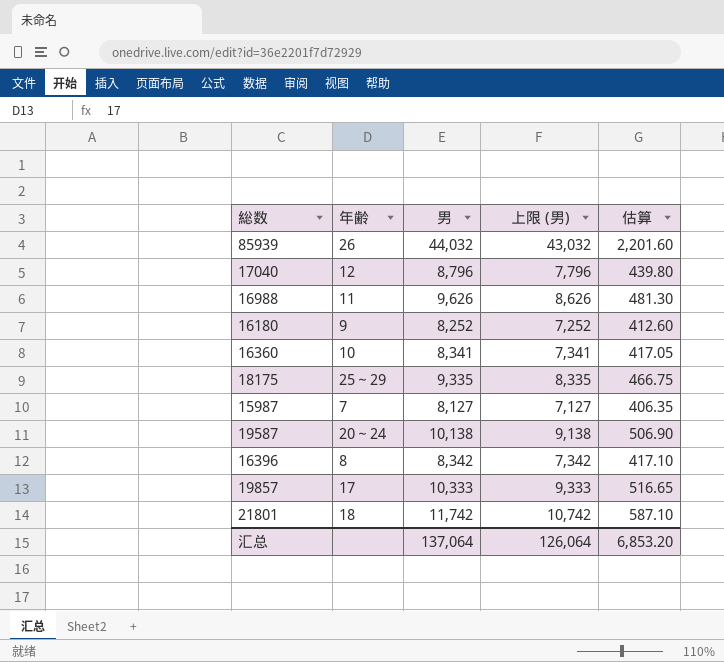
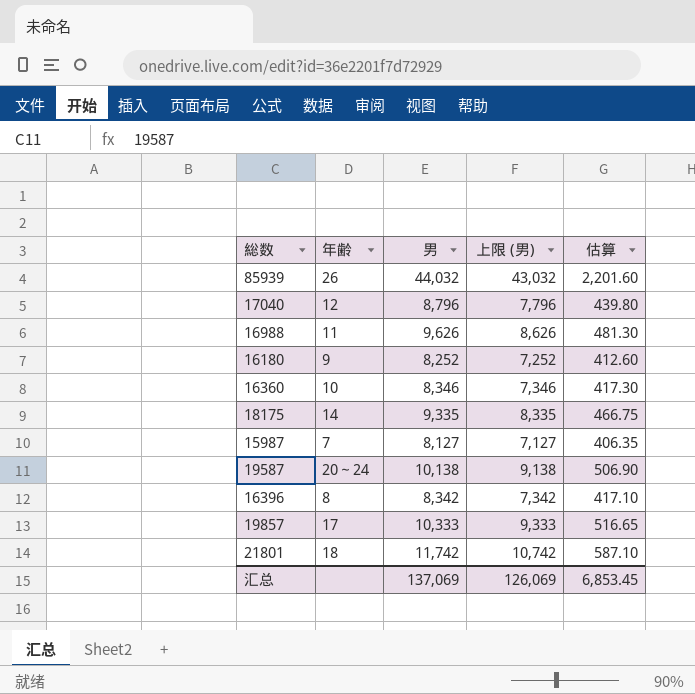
16360 | 男: 8,341 -> 8,346
16360 | 上限 (男): 7,341 -> 7,346
16360 | 估算: 417.05 -> 417.30
18175 | 年齢: 25～29 -> 14
汇总 | 男: 137,064 -> 137,069
汇总 | 上限 (男): 126,064 -> 126,069
汇总 | 估算: 6,853.20 -> 6,853.45

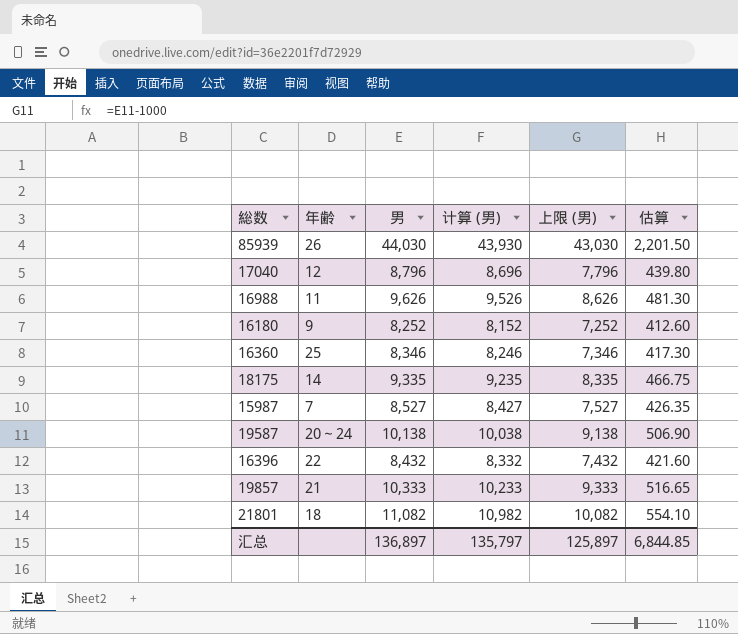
column 计算 (男) | formula: none -> [男] - 100
85939 | 男: 44,032 -> 44,030
85939 | 上限 (男): 43,032 -> 43,030
85939 | 估算: 2,201.60 -> 2,201.50
16360 | 年齢: 10 -> 25
15987 | 男: 8,127 -> 8,527
15987 | 上限 (男): 7,127 -> 7,527
15987 | 估算: 406.35 -> 426.35
16396 | 年齢: 8 -> 22
16396 | 男: 8,342 -> 8,432
16396 | 上限 (男): 7,342 -> 7,432
16396 | 估算: 417.10 -> 421.60
19857 | 年齢: 17 -> 21
21801 | 男: 11,742 -> 11,082
21801 | 上限 (男): 10,742 -> 10,082
21801 | 估算: 587.10 -> 554.10
汇总 | 男: 137,069 -> 136,897
汇总 | 上限 (男): 126,069 -> 125,897
汇总 | 估算: 6,853.45 -> 6,844.85

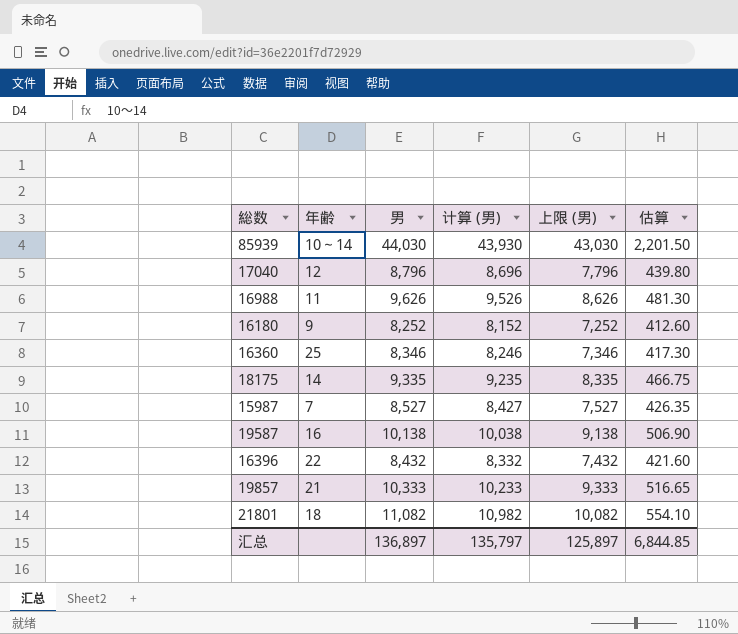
85939 | 年齢: 26 -> 10～14
19587 | 年齢: 20～24 -> 16

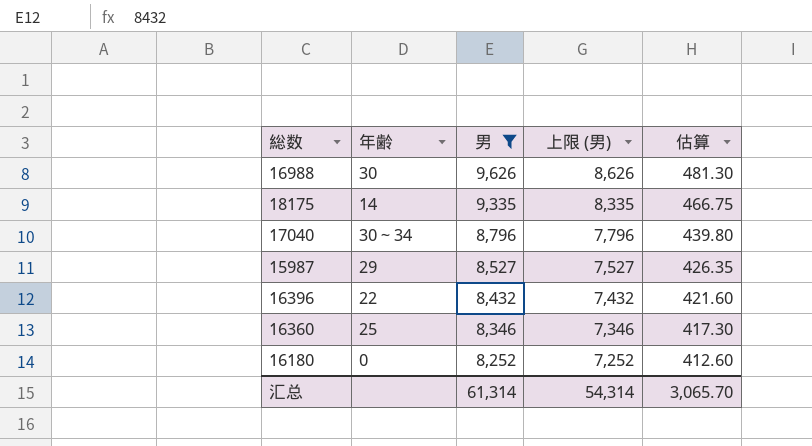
filter: none -> 男 <= 9,626
row order: none -> 男 descending
column 计算 (男) | formula: [男] - 100 -> none
16988 | 年齢: 11 -> 30
17040 | 年齢: 12 -> 30～34
15987 | 年齢: 7 -> 29
16180 | 年齢: 9 -> 0
汇总 | 男: 136,897 -> 61,314
汇总 | 上限 (男): 125,897 -> 54,314
汇总 | 估算: 6,844.85 -> 3,065.70

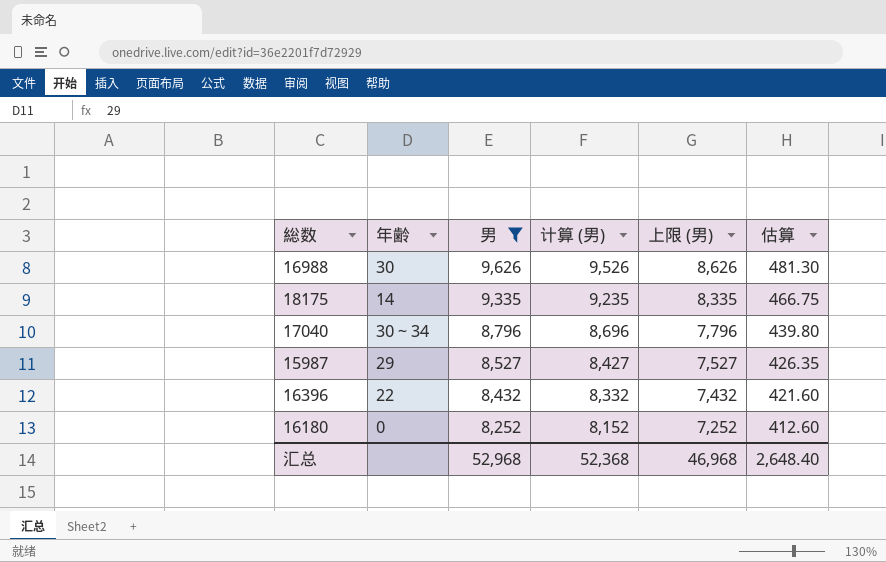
column 计算 (男) | formula: none -> [男] - 100
row 16360: 25 | 8,346 | 7,346 | 417.30 -> none
汇总 | 男: 61,314 -> 52,968
汇总 | 上限 (男): 54,314 -> 46,968
汇总 | 估算: 3,065.70 -> 2,648.40

